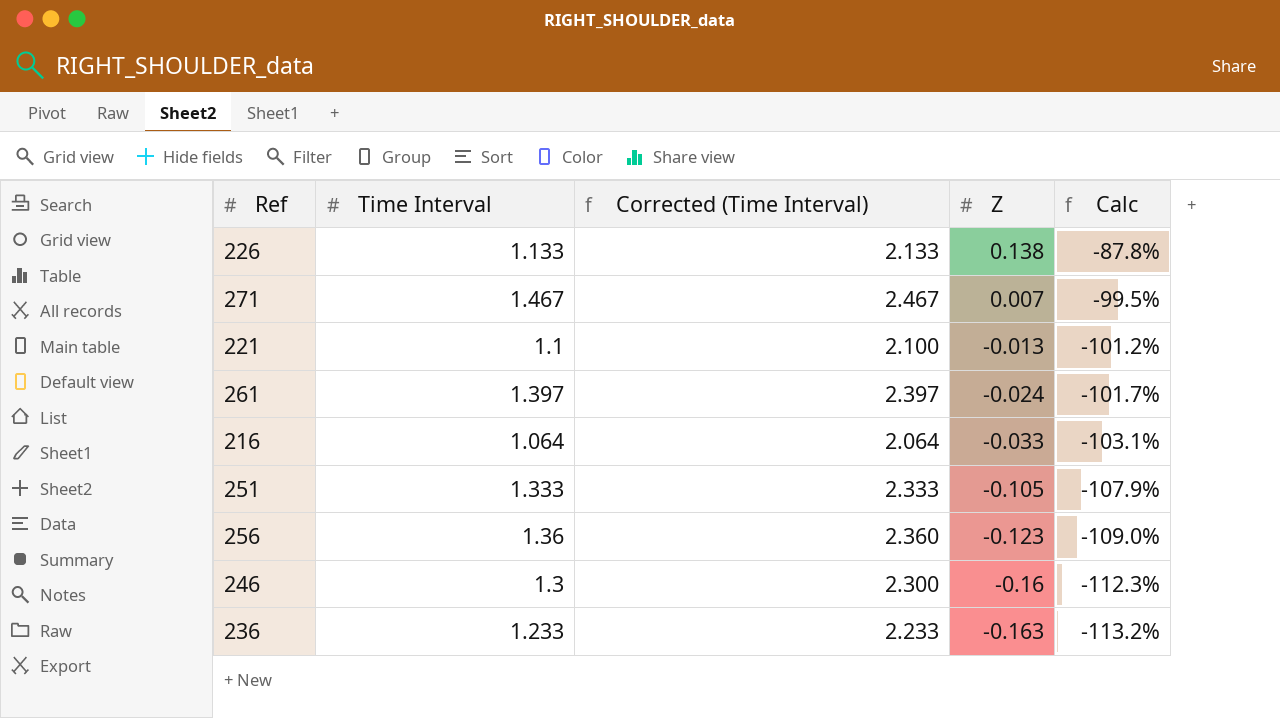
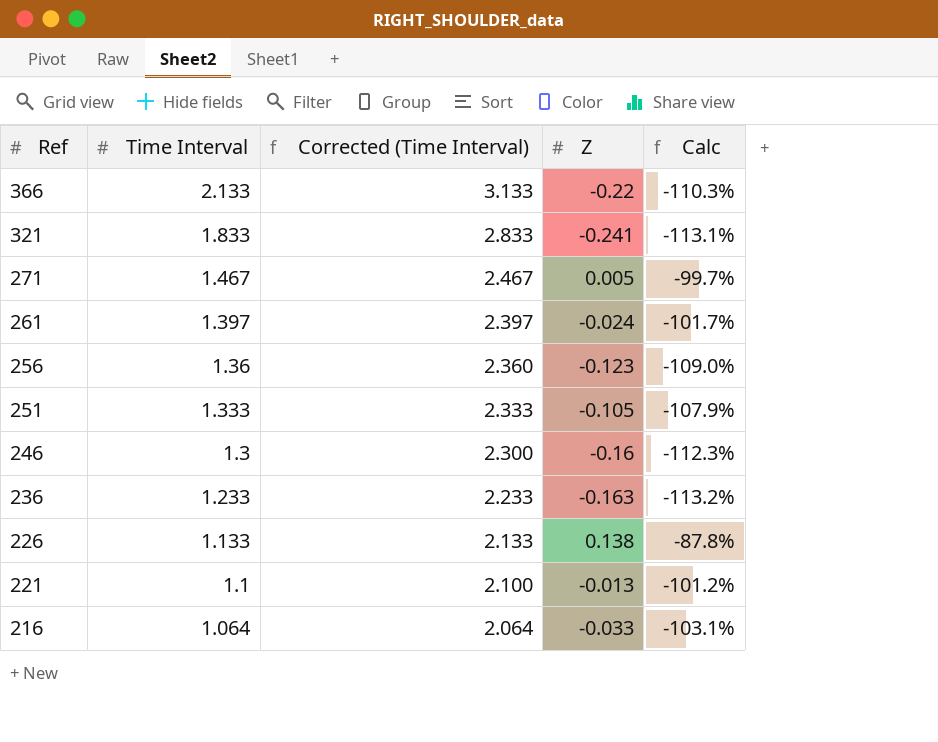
row order: Z descending -> Ref descending
row 366: none -> 2.133 | 3.133 | -0.22 | -110.3%
row 321: none -> 1.833 | 2.833 | -0.241 | -113.1%
271 | Z: 0.007 -> 0.005
271 | Calc: -99.5% -> -99.7%

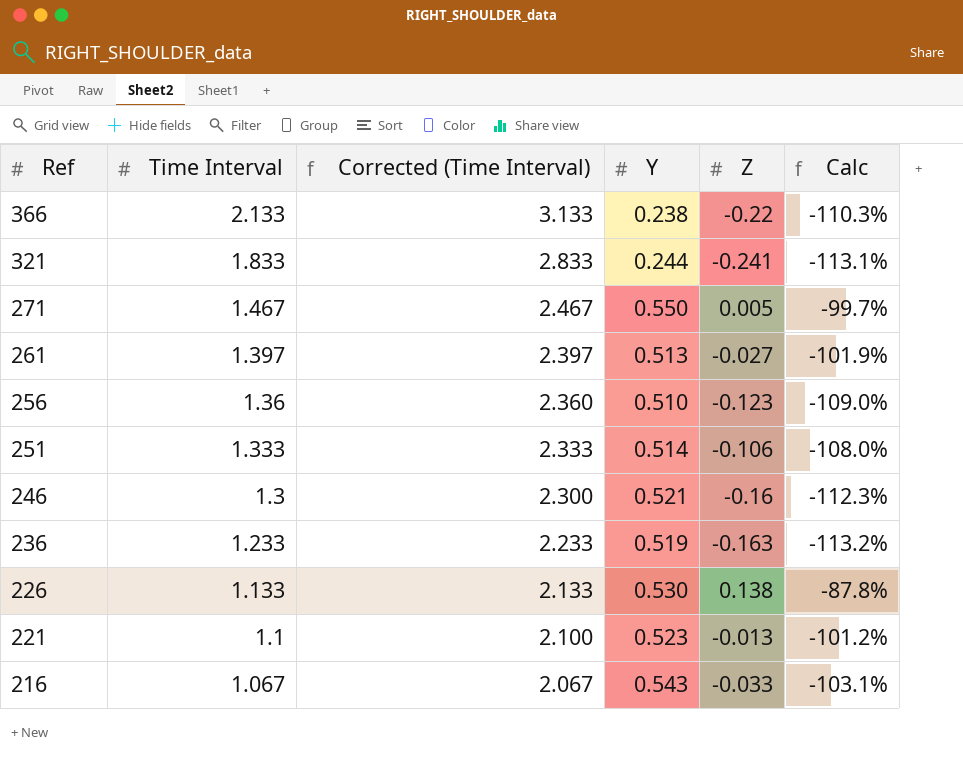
column Y | position: none -> 4
261 | Z: -0.024 -> -0.027
261 | Calc: -101.7% -> -101.9%
251 | Z: -0.105 -> -0.106
251 | Calc: -107.9% -> -108.0%
216 | Time Interval: 1.064 -> 1.067
216 | Corrected (Time Interval): 2.064 -> 2.067

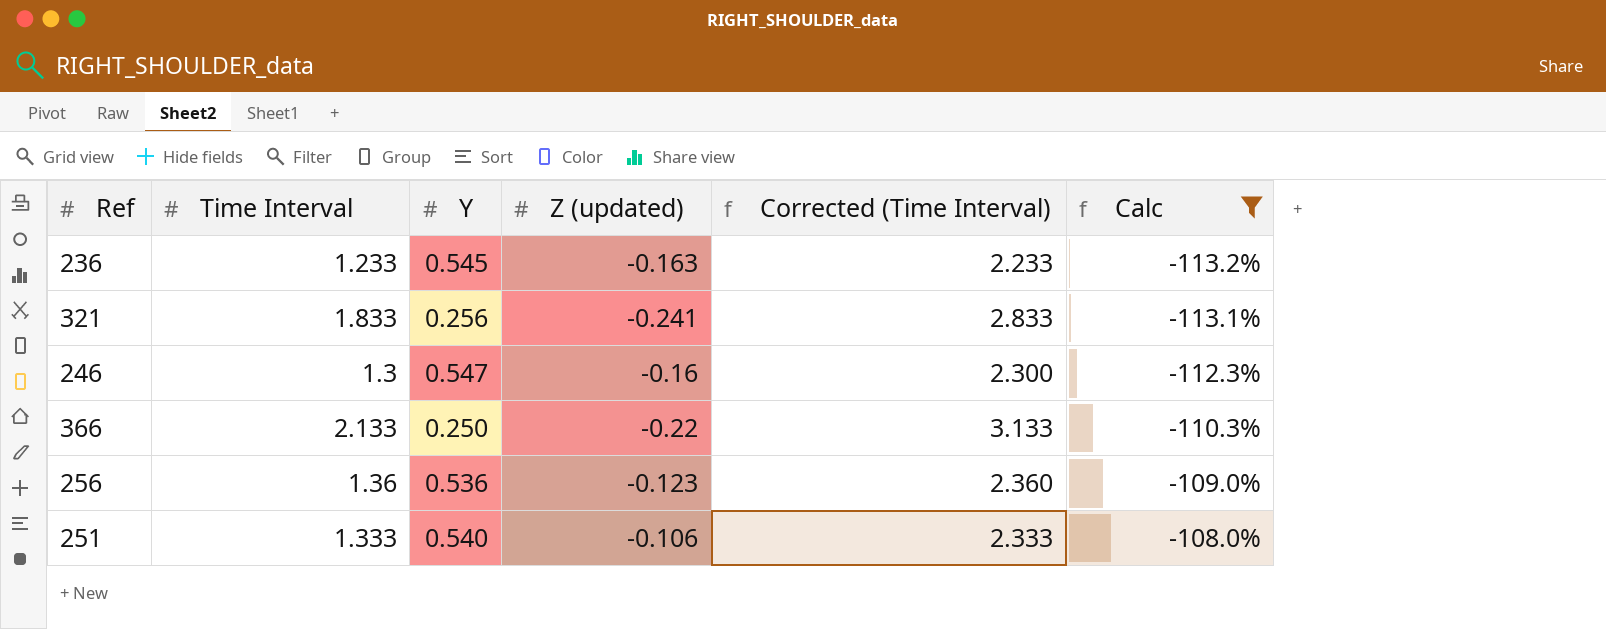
filter: none -> Calc <= -108.0%
row order: Ref descending -> Calc ascending
column name: Z -> Z (updated)
column Corrected (Time Interval) | position: 3 -> 5
236 | Y: 0.519 -> 0.545
321 | Y: 0.244 -> 0.256
246 | Y: 0.521 -> 0.547
366 | Y: 0.238 -> 0.250
256 | Y: 0.510 -> 0.536
251 | Y: 0.514 -> 0.540

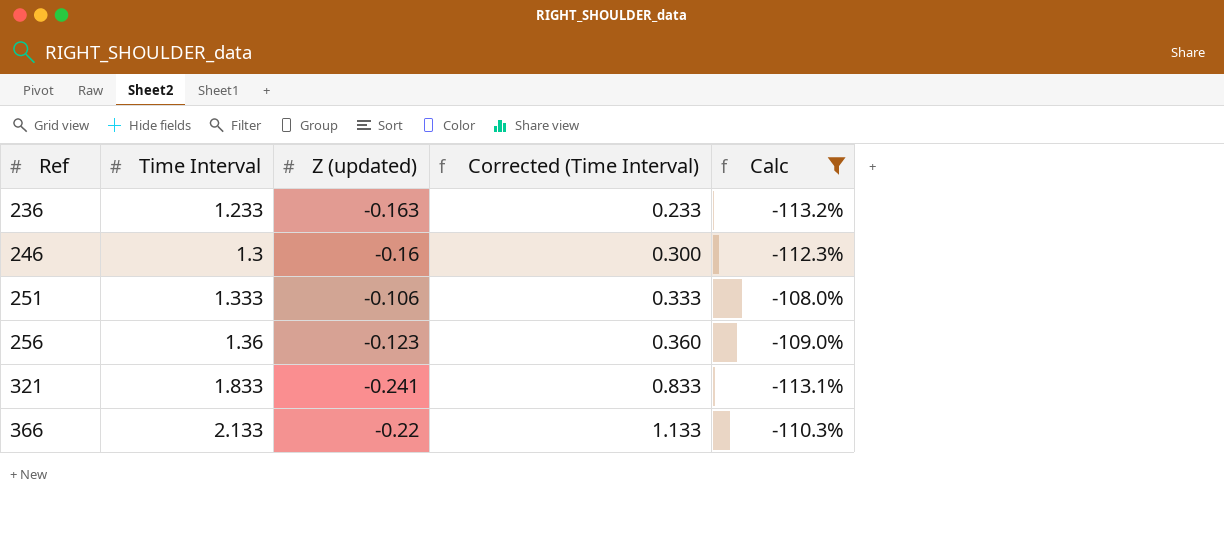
row order: Calc ascending -> Ref ascending
column Y | position: 3 -> none
column Corrected (Time Interval) | formula: [Time Interval] + 1 -> [Time Interval] - 1

